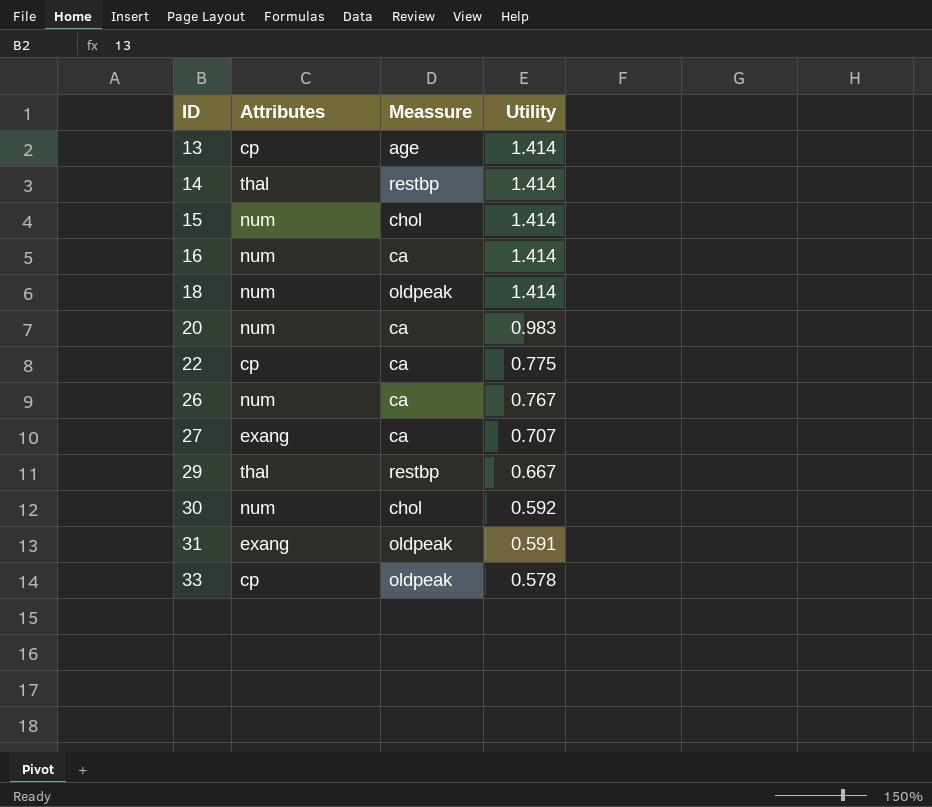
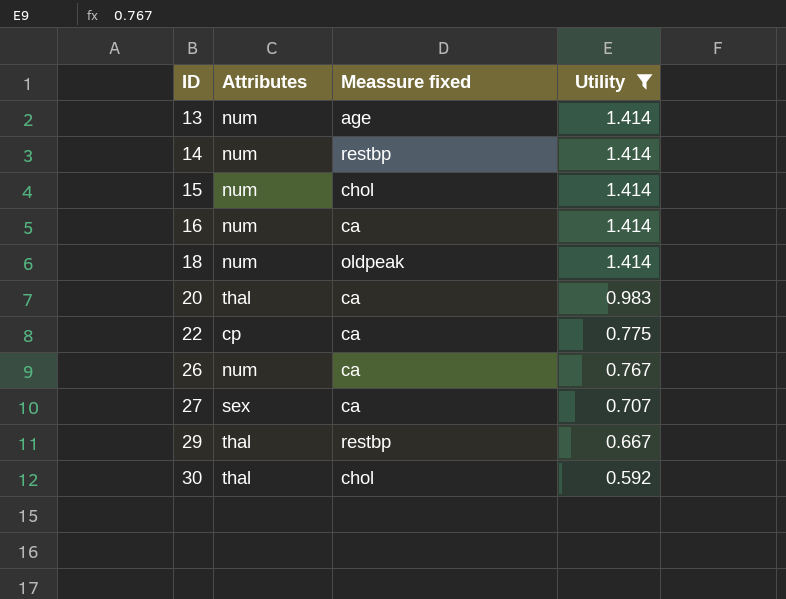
filter: none -> Utility >= 0.592
column name: Meassure -> Meassure fixed
13 | Attributes: cp -> num
14 | Attributes: thal -> num
20 | Attributes: num -> thal
27 | Attributes: exang -> sex
30 | Attributes: num -> thal

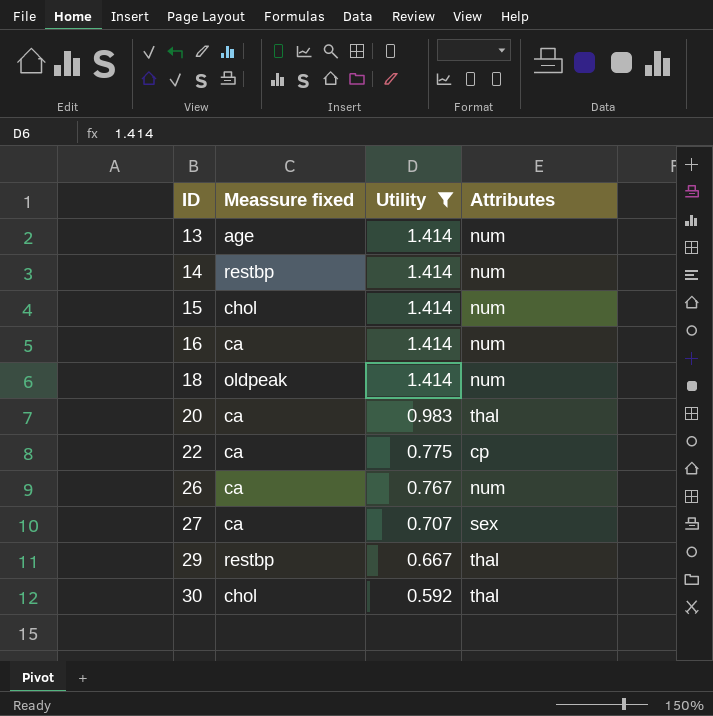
column Attributes | position: 2 -> 4

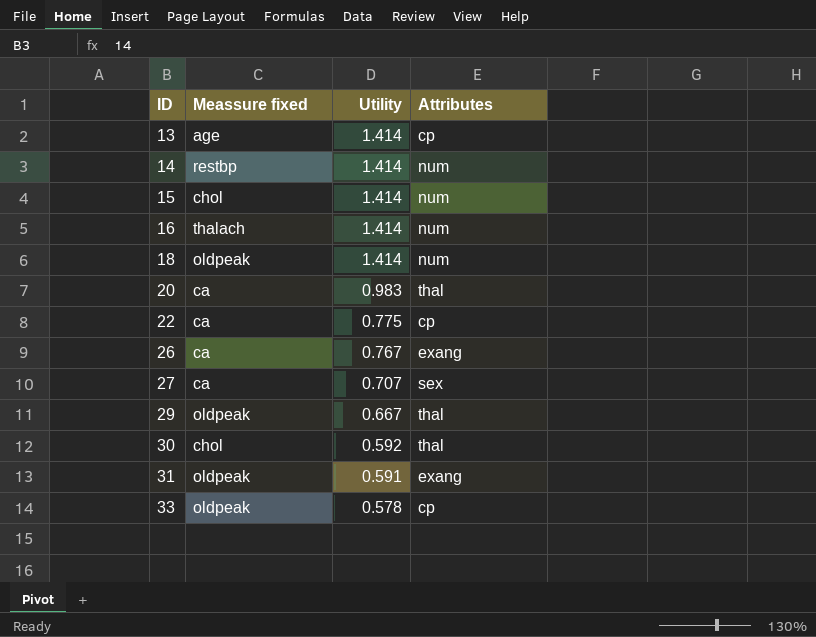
filter: Utility >= 0.592 -> none
13 | Attributes: num -> cp
16 | Meassure fixed: ca -> thalach
26 | Attributes: num -> exang
29 | Meassure fixed: restbp -> oldpeak

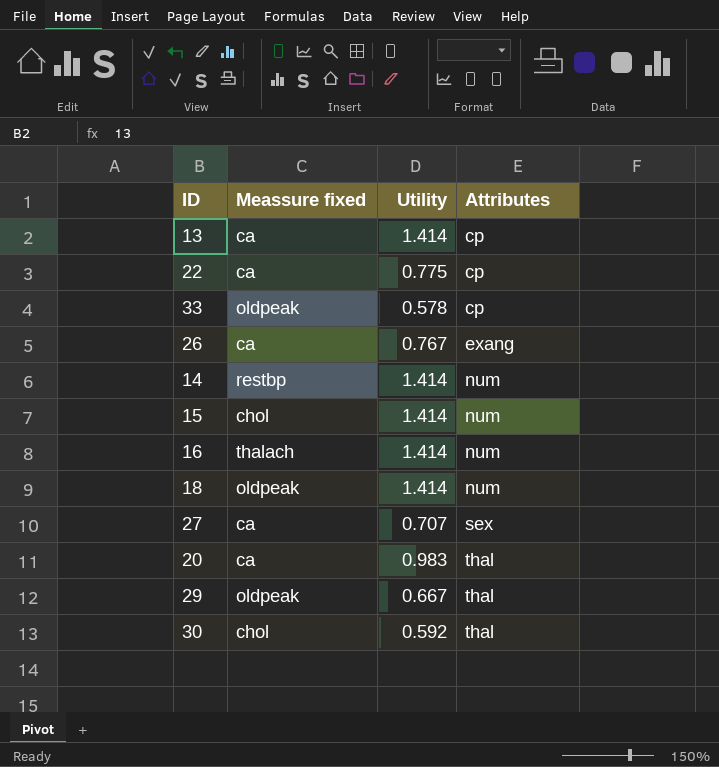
row order: ID ascending -> Attributes ascending
row 31: oldpeak | 0.591 | exang -> none
13 | Meassure fixed: age -> ca

